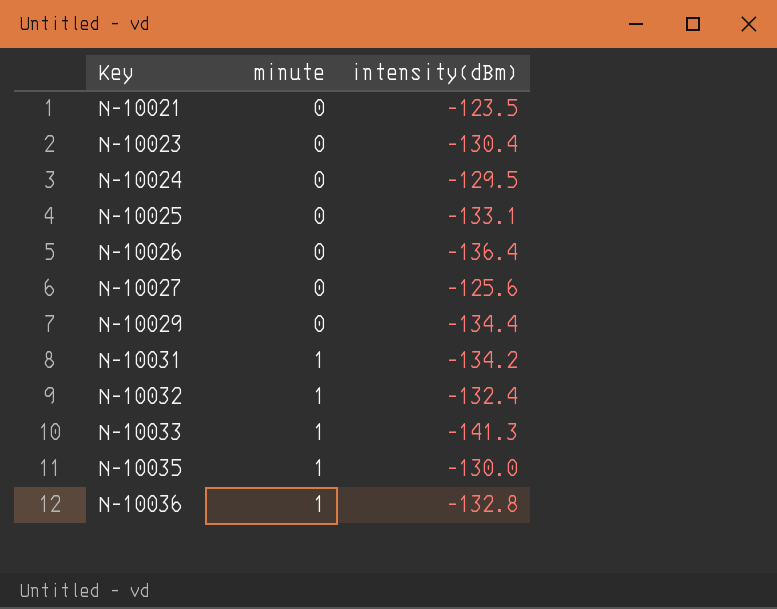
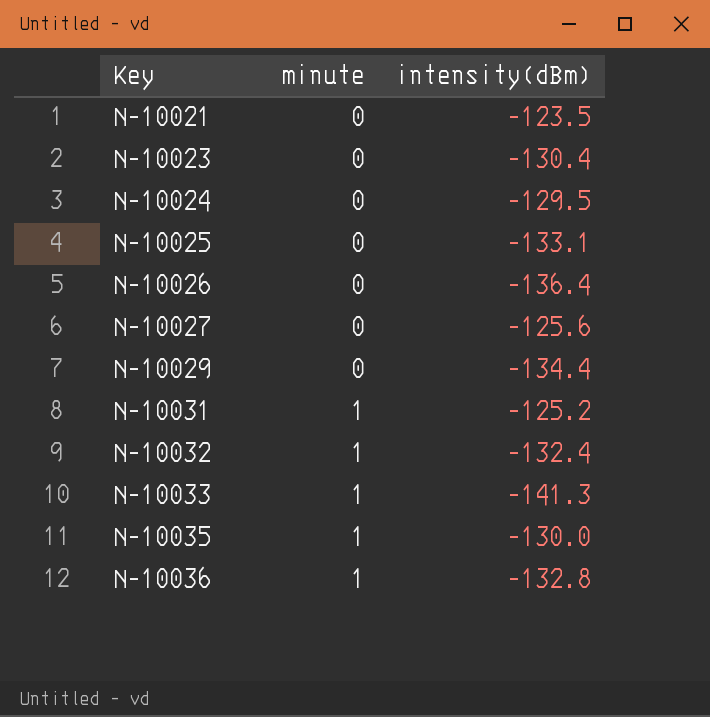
N-10031 | intensity(dBm): -134.2 -> -125.2

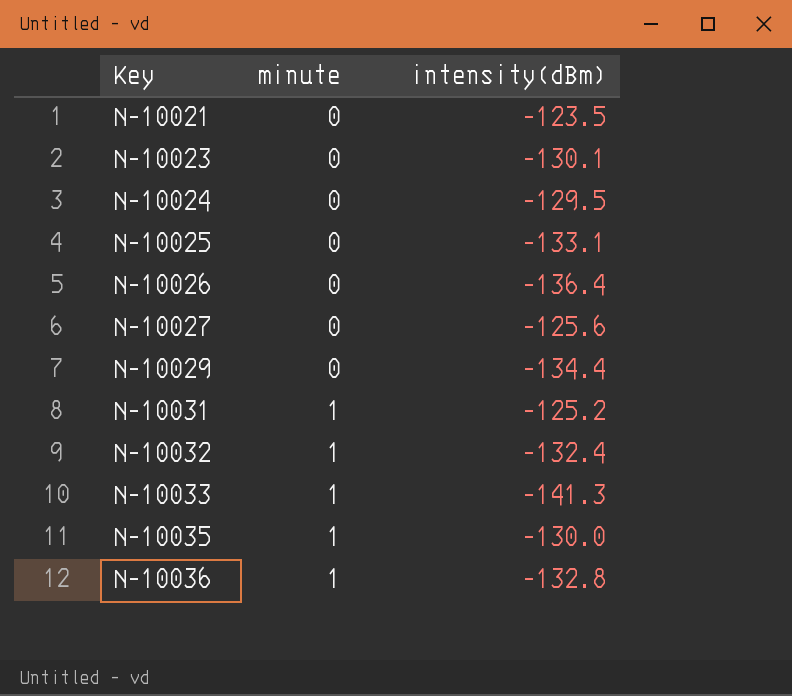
N-10023 | intensity(dBm): -130.4 -> -130.1

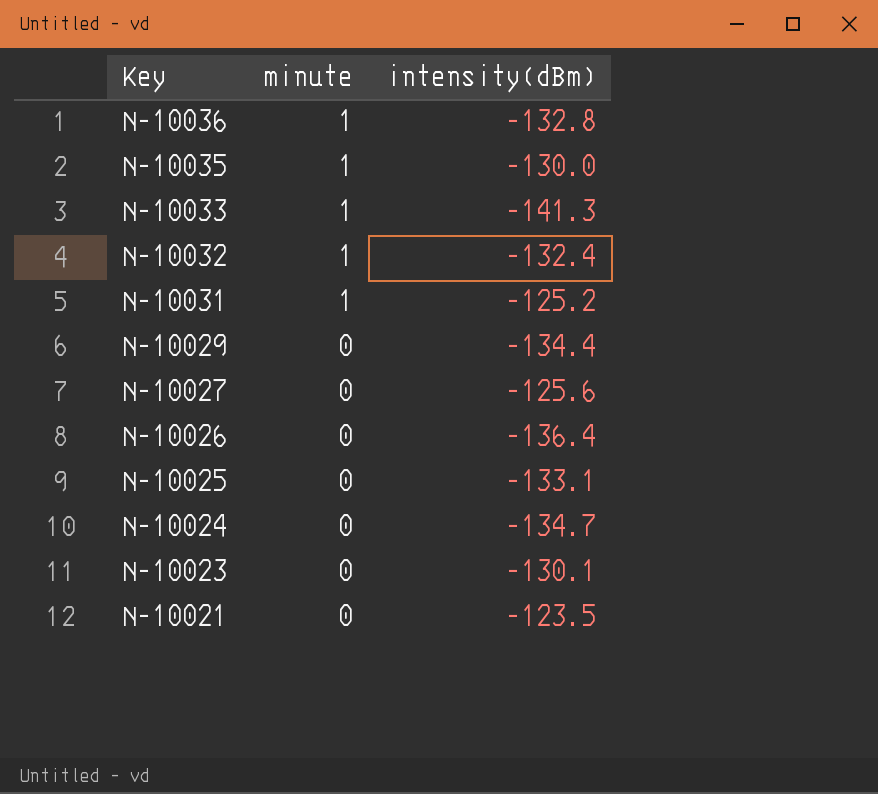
row order: Key ascending -> Key descending
N-10024 | intensity(dBm): -129.5 -> -134.7

